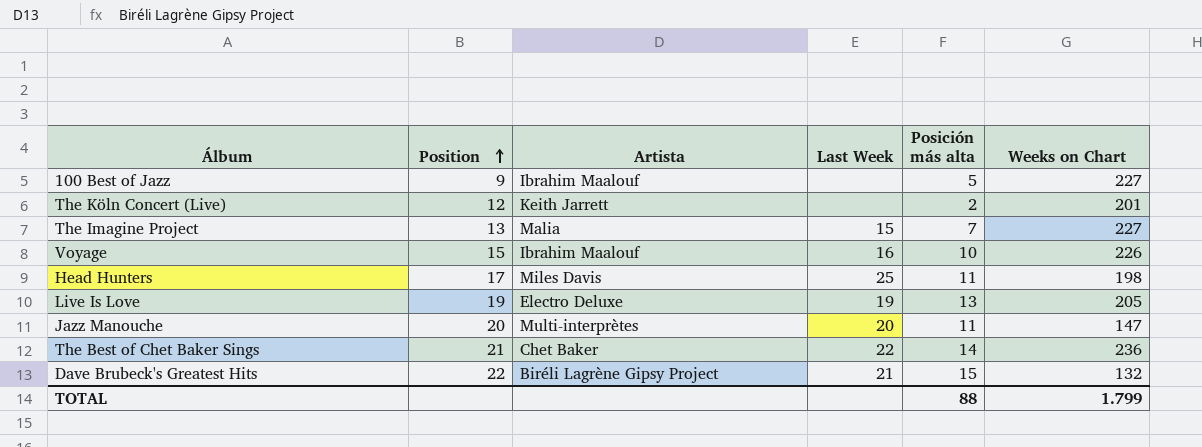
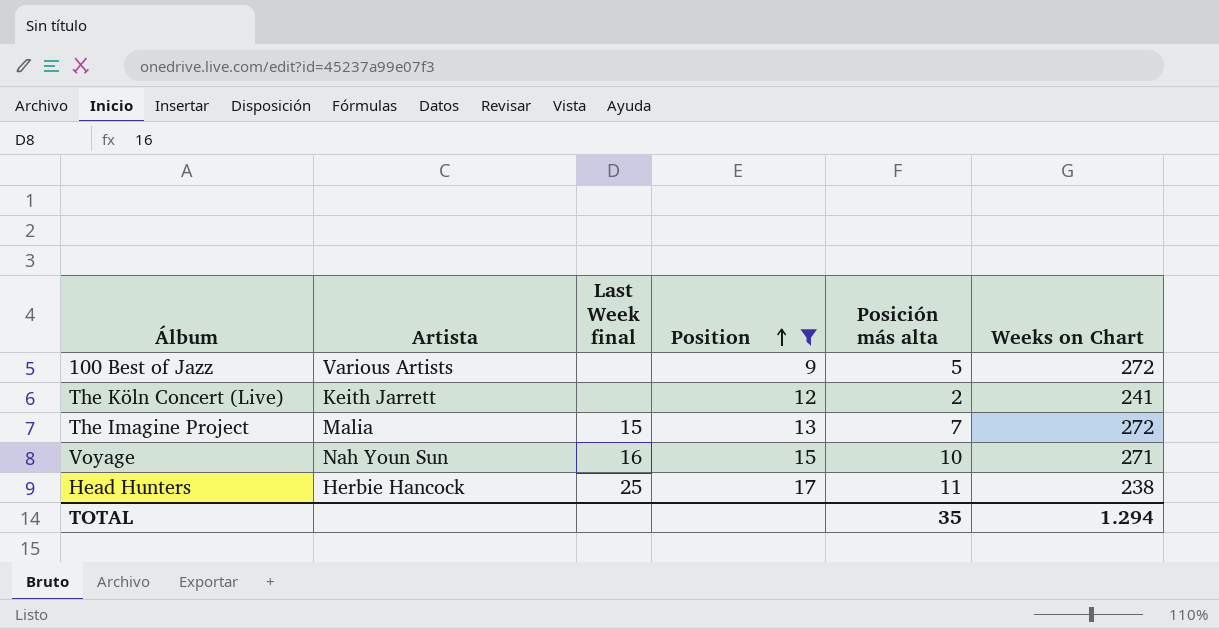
filter: none -> Position <= 17
column name: Last Week -> Last Week final
column Position | position: 2 -> 4
100 Best of Jazz | Artista: Ibrahim Maalouf -> Various Artists
100 Best of Jazz | Weeks on Chart: 227 -> 272
The Köln Concert (Live) | Weeks on Chart: 201 -> 241
The Imagine Project | Weeks on Chart: 227 -> 272
Voyage | Artista: Ibrahim Maalouf -> Nah Youn Sun
Voyage | Weeks on Chart: 226 -> 271
Head Hunters | Artista: Miles Davis -> Herbie Hancock
Head Hunters | Weeks on Chart: 198 -> 238
TOTAL | Posición más alta: 88 -> 35
TOTAL | Weeks on Chart: 1.799 -> 1.294

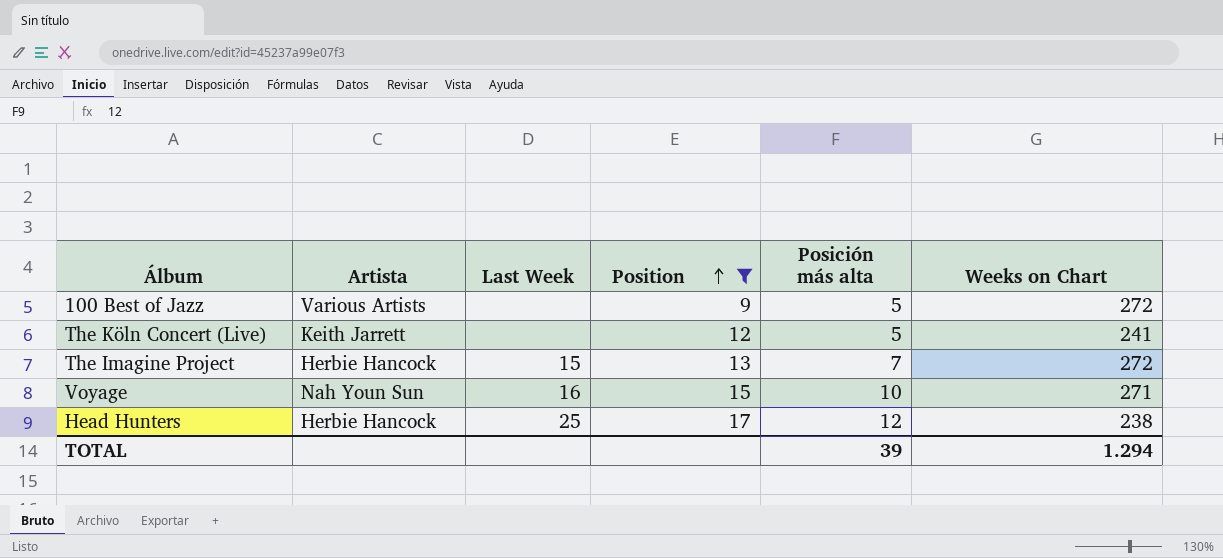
column name: Last Week final -> Last Week
The Köln Concert (Live) | Posición más alta: 2 -> 5
The Imagine Project | Artista: Malia -> Herbie Hancock
Head Hunters | Posición más alta: 11 -> 12
TOTAL | Posición más alta: 35 -> 39

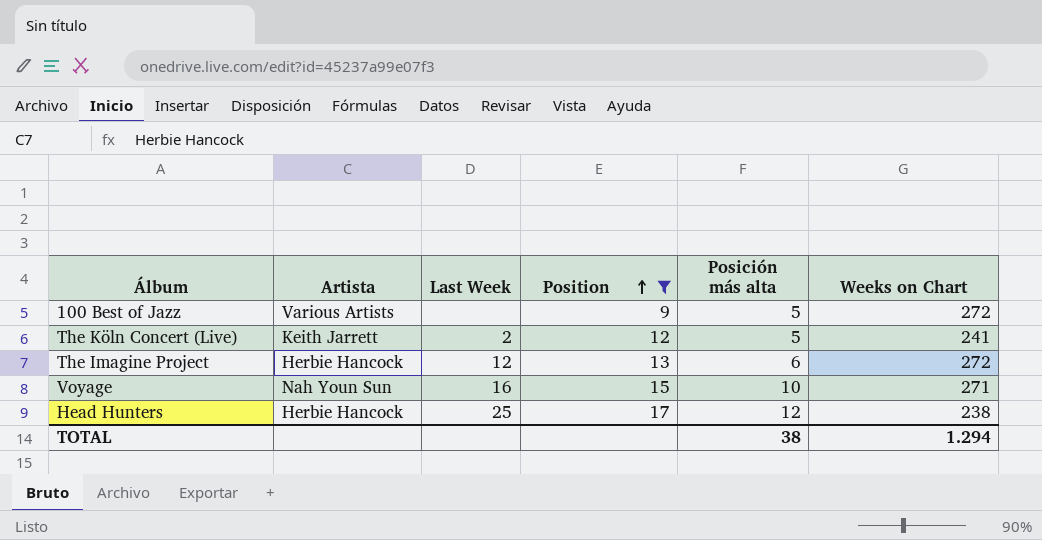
The Köln Concert (Live) | Last Week: none -> 2
The Imagine Project | Last Week: 15 -> 12
The Imagine Project | Posición más alta: 7 -> 6
TOTAL | Posición más alta: 39 -> 38

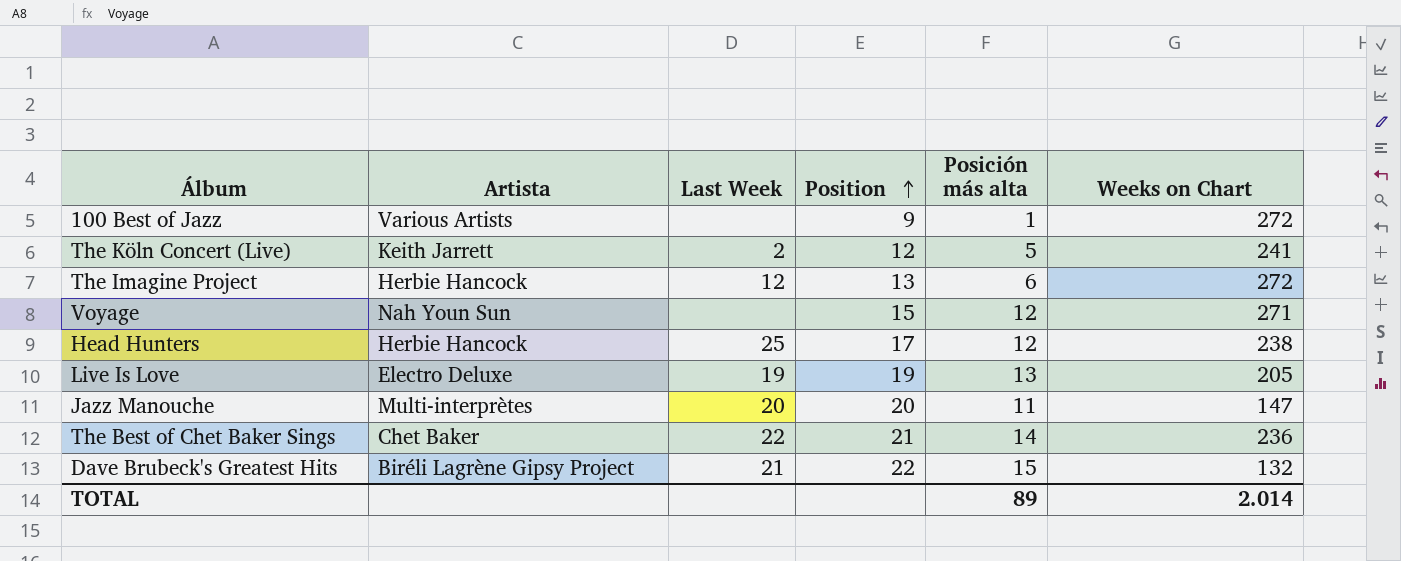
filter: Position <= 17 -> none
100 Best of Jazz | Posición más alta: 5 -> 1
Voyage | Last Week: 16 -> none
Voyage | Posición más alta: 10 -> 12
TOTAL | Posición más alta: 38 -> 89
TOTAL | Weeks on Chart: 1.294 -> 2.014

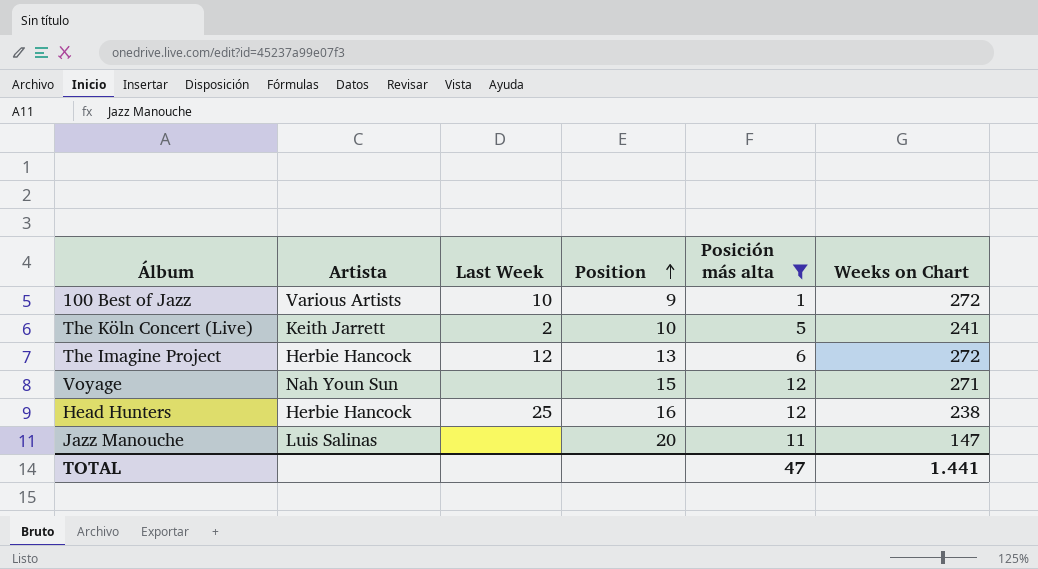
filter: none -> Posición más alta <= 12
100 Best of Jazz | Last Week: none -> 10
The Köln Concert (Live) | Position: 12 -> 10
Head Hunters | Position: 17 -> 16
Jazz Manouche | Artista: Multi-interprètes -> Luis Salinas
Jazz Manouche | Last Week: 20 -> none
TOTAL | Posición más alta: 89 -> 47
TOTAL | Weeks on Chart: 2.014 -> 1.441

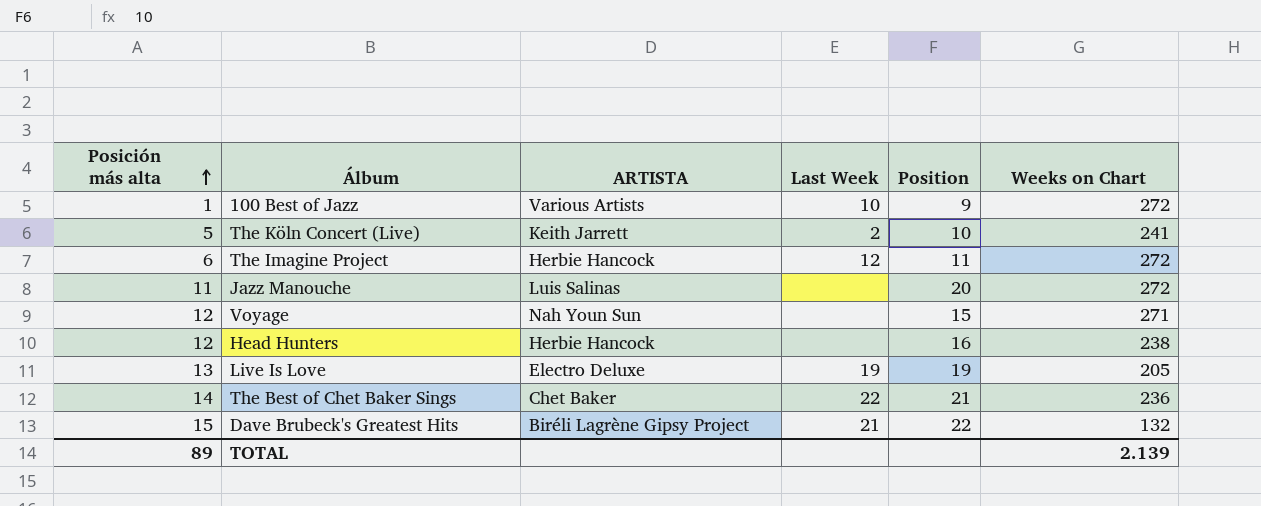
filter: Posición más alta <= 12 -> none
row order: Position ascending -> Posición más alta ascending
column Posición más alta | position: 5 -> 1
column name: Artista -> ARTISTA
The Imagine Project | Position: 13 -> 11
Jazz Manouche | Weeks on Chart: 147 -> 272
Head Hunters | Last Week: 25 -> none
TOTAL | Posición más alta: 47 -> 89
TOTAL | Weeks on Chart: 1.441 -> 2.139

